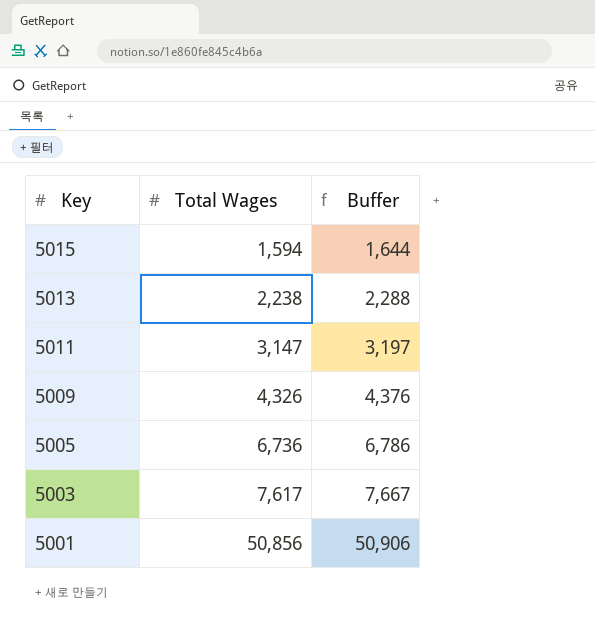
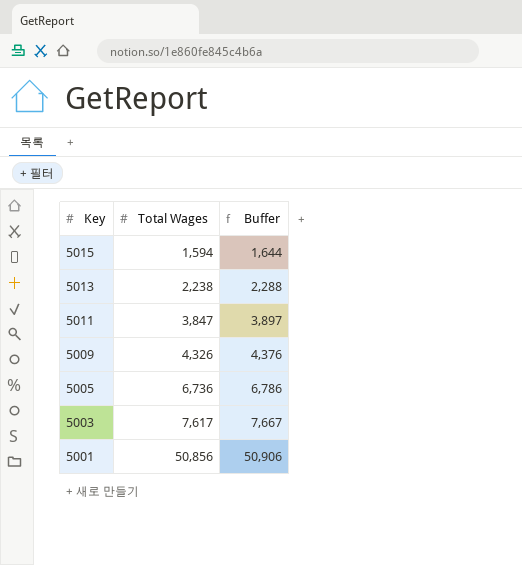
5011 | Total Wages: 3,147 -> 3,847
5011 | Buffer: 3,197 -> 3,897

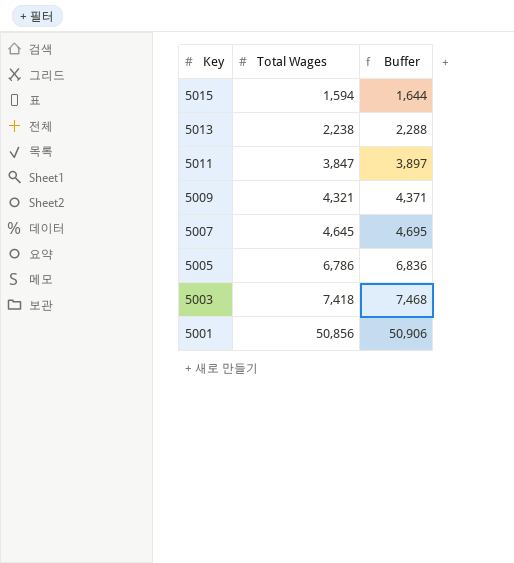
5009 | Total Wages: 4,326 -> 4,321
5009 | Buffer: 4,376 -> 4,371
row 5007: none -> 4,645 | 4,695
5005 | Total Wages: 6,736 -> 6,786
5005 | Buffer: 6,786 -> 6,836
5003 | Total Wages: 7,617 -> 7,418
5003 | Buffer: 7,667 -> 7,468

